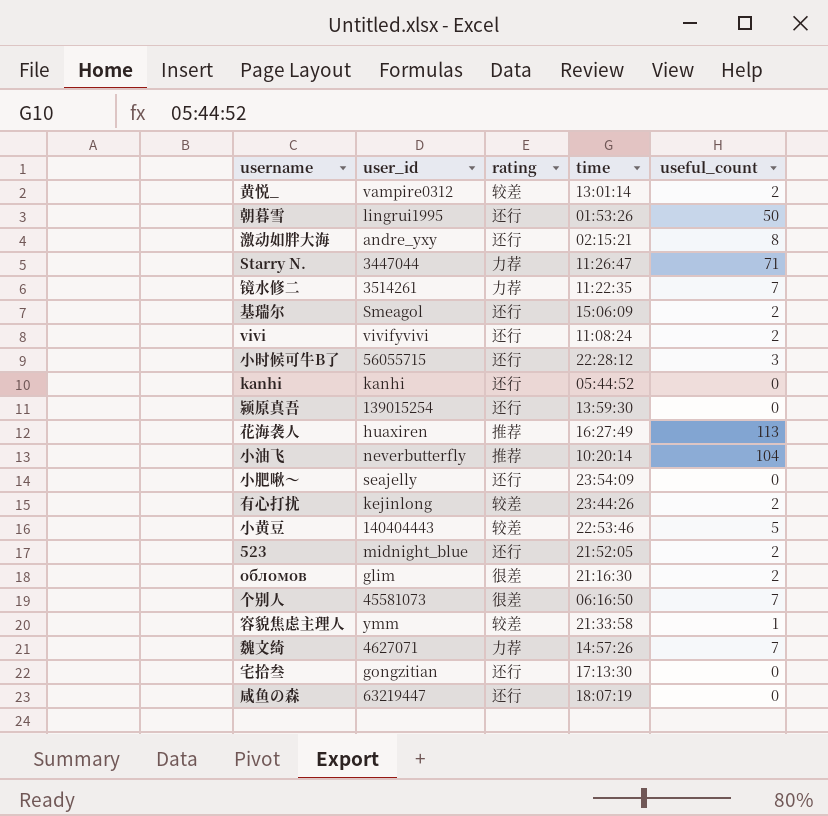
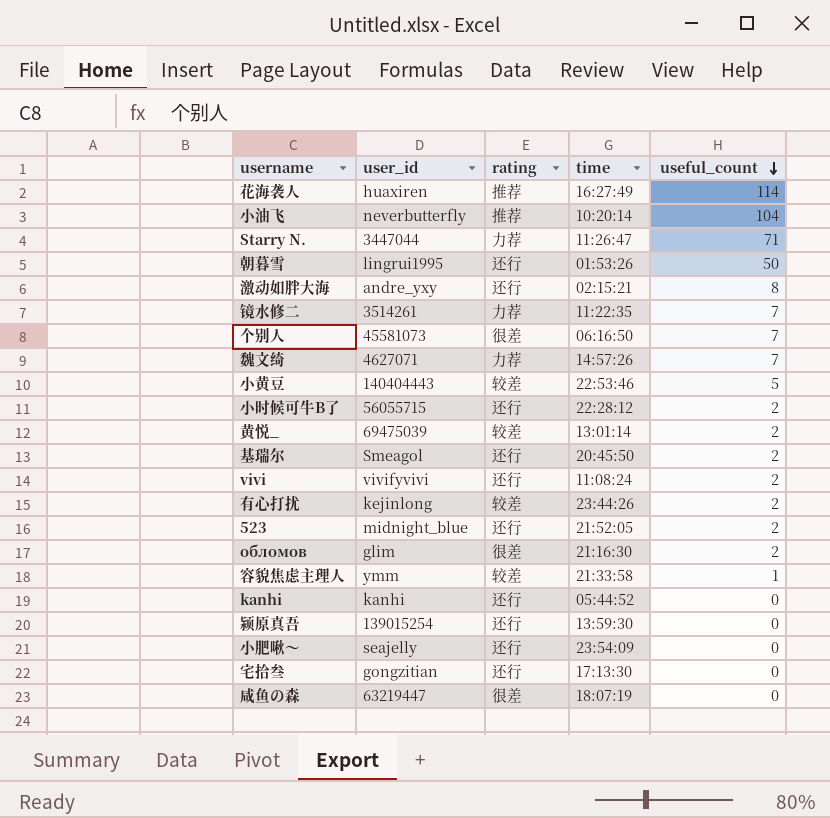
row order: none -> useful_count descending
花海袭人 | useful_count: 113 -> 114
小时候可牛B了 | useful_count: 3 -> 2
黄悦_ | user_id: vampire0312 -> 69475039
基瑞尔 | time: 15:06:09 -> 20:45:50
咸鱼の森 | rating: 还行 -> 很差

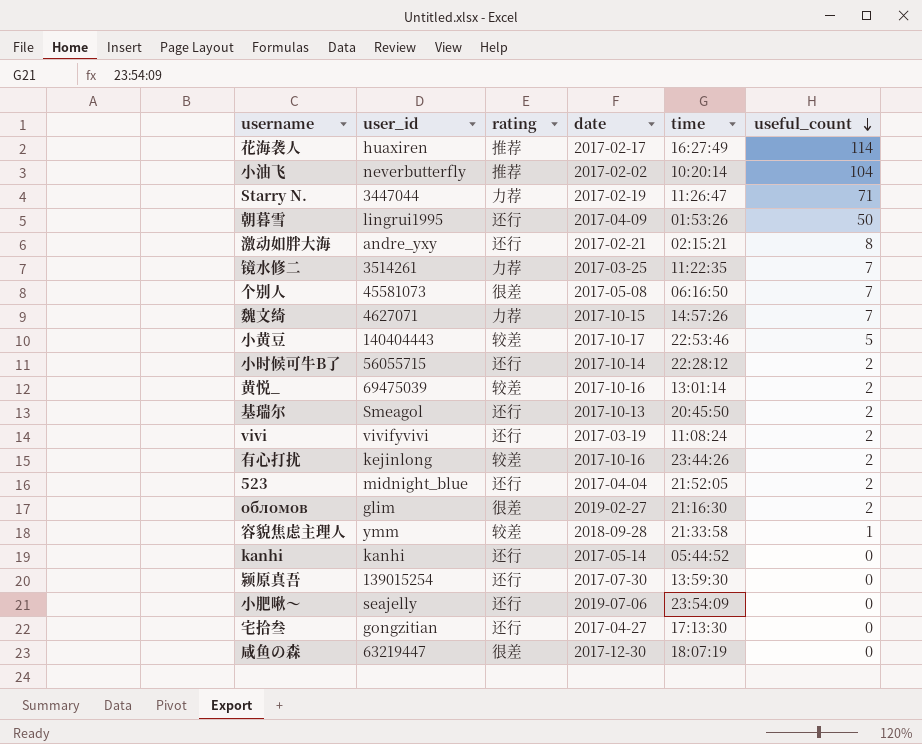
column date | position: none -> 4

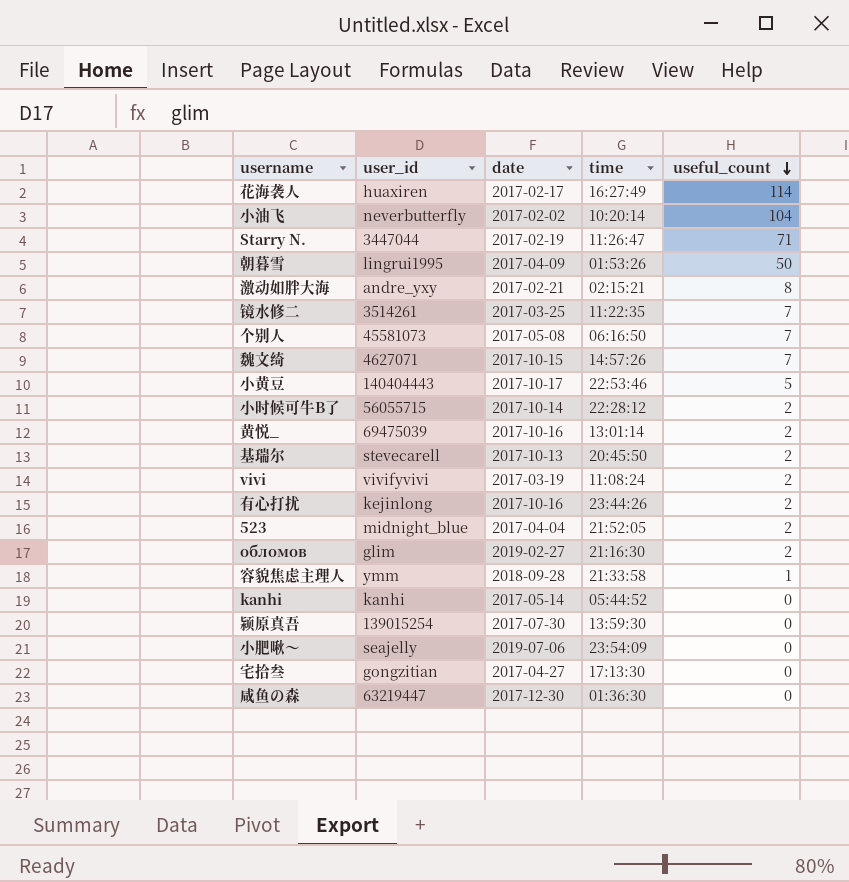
column rating | position: 3 -> none
基瑞尔 | user_id: Smeagol -> stevecarell
咸鱼の森 | time: 18:07:19 -> 01:36:30

